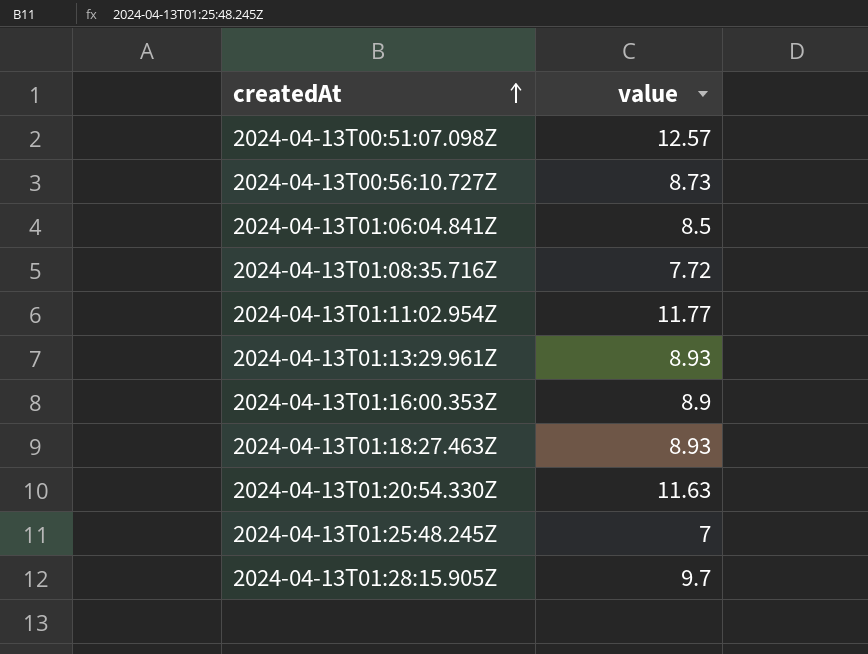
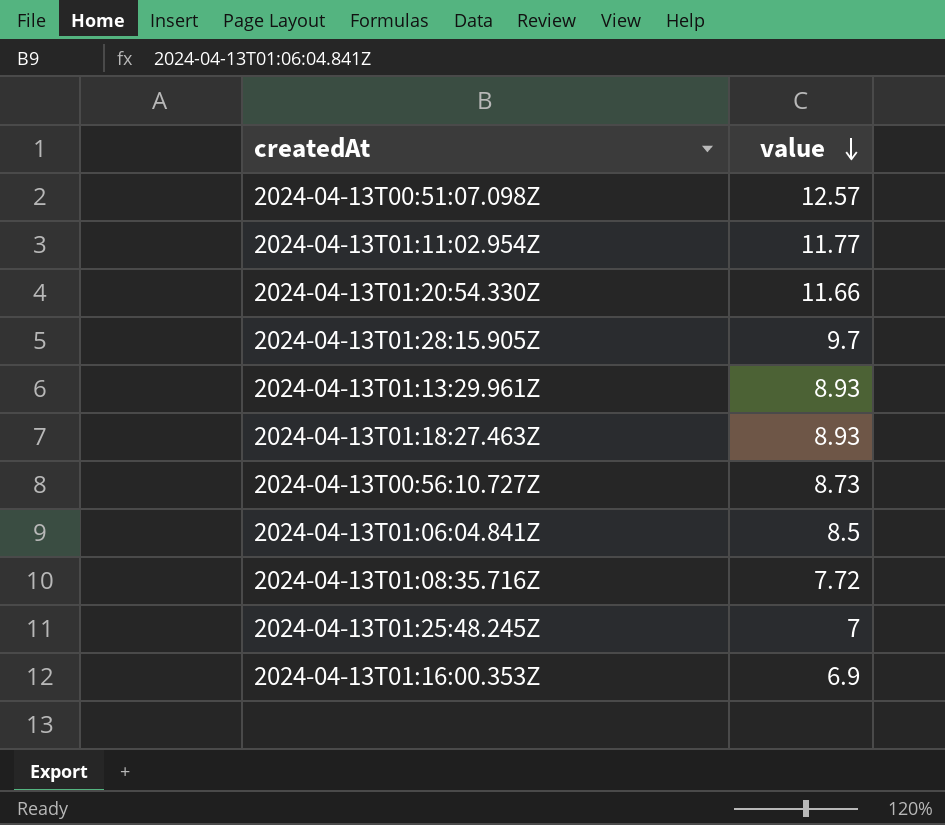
row order: createdAt ascending -> value descending
2024-04-13T01:20:54.330Z | value: 11.63 -> 11.66
2024-04-13T01:16:00.353Z | value: 8.9 -> 6.9

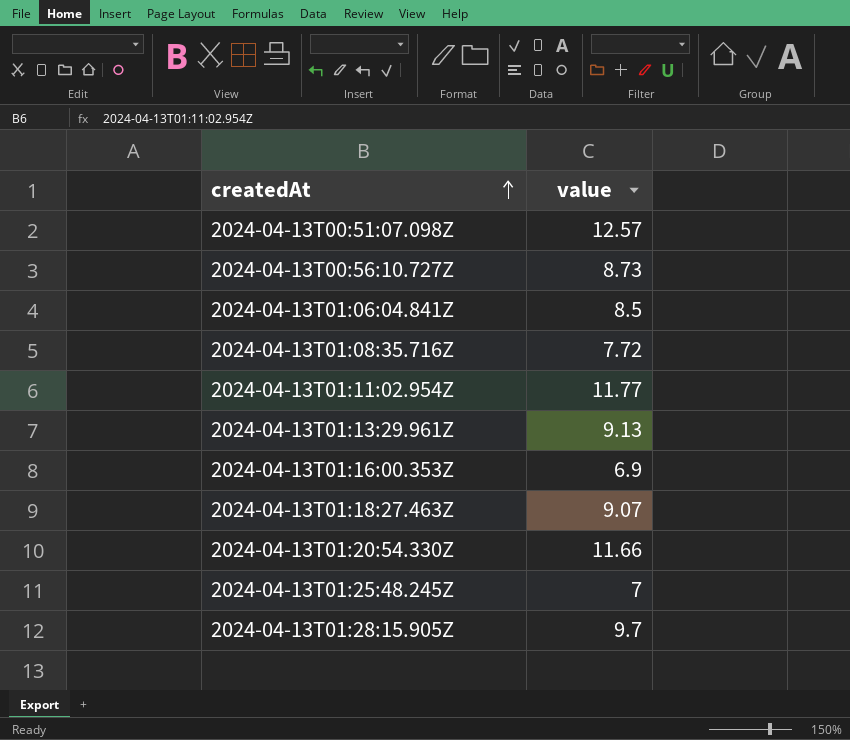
row order: value descending -> createdAt ascending
2024-04-13T01:13:29.961Z | value: 8.93 -> 9.13
2024-04-13T01:18:27.463Z | value: 8.93 -> 9.07

